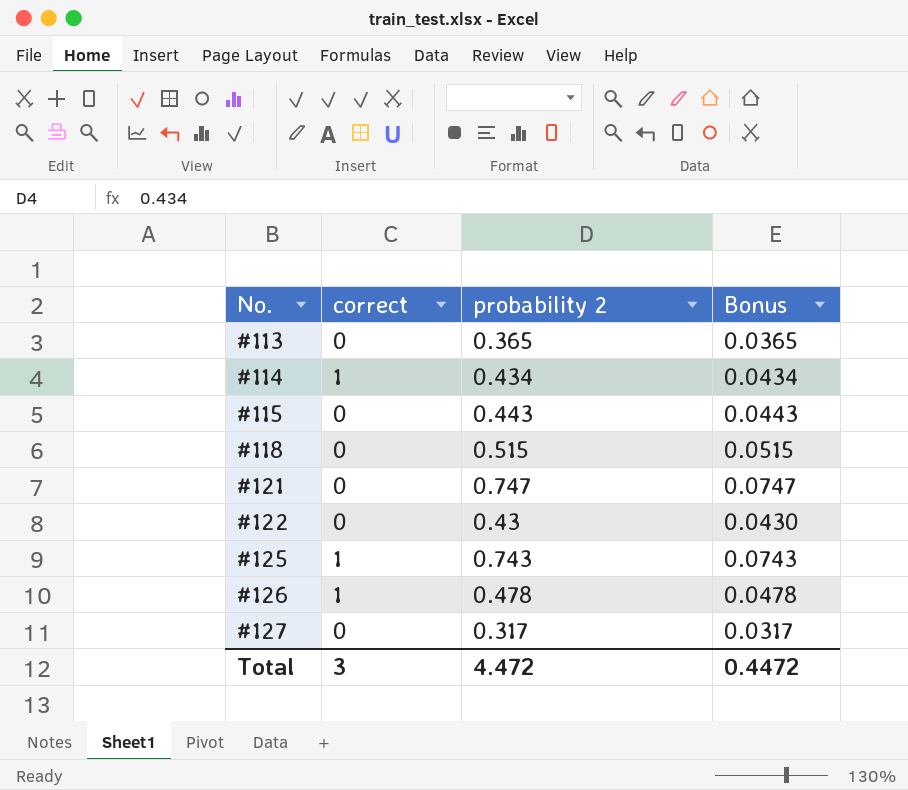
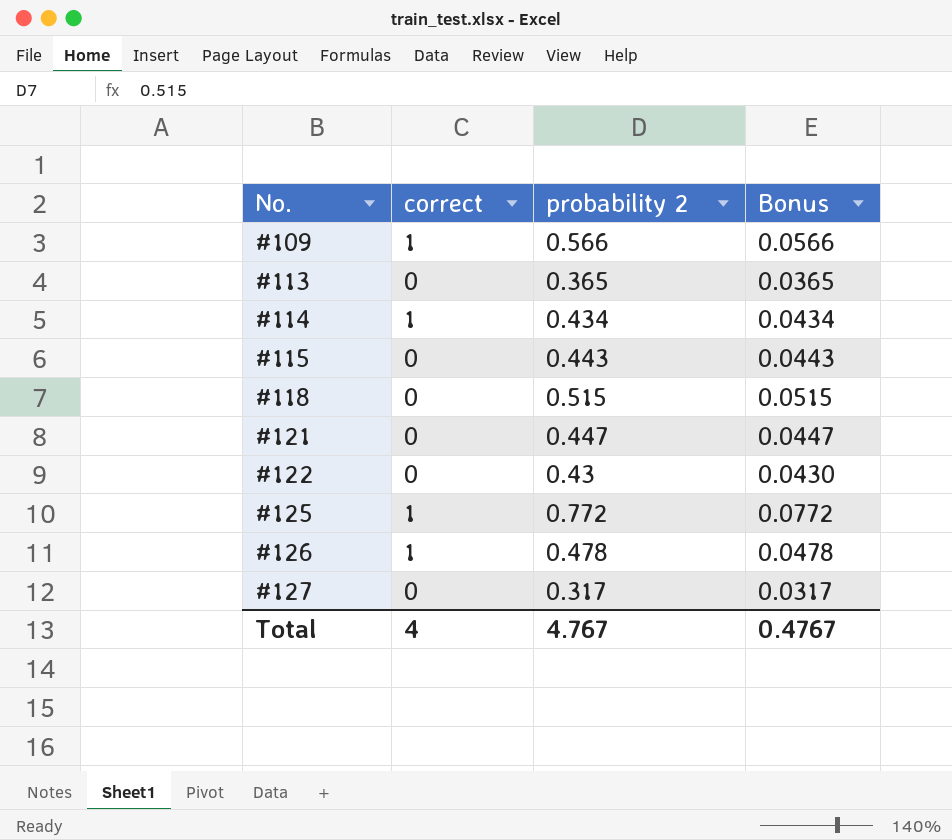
row #109: none -> 1 | 0.566 | 0.0566
#121 | probability 2: 0.747 -> 0.447
#121 | Bonus: 0.0747 -> 0.0447
#125 | probability 2: 0.743 -> 0.772
#125 | Bonus: 0.0743 -> 0.0772
Total | correct: 3 -> 4
Total | probability 2: 4.472 -> 4.767
Total | Bonus: 0.4472 -> 0.4767

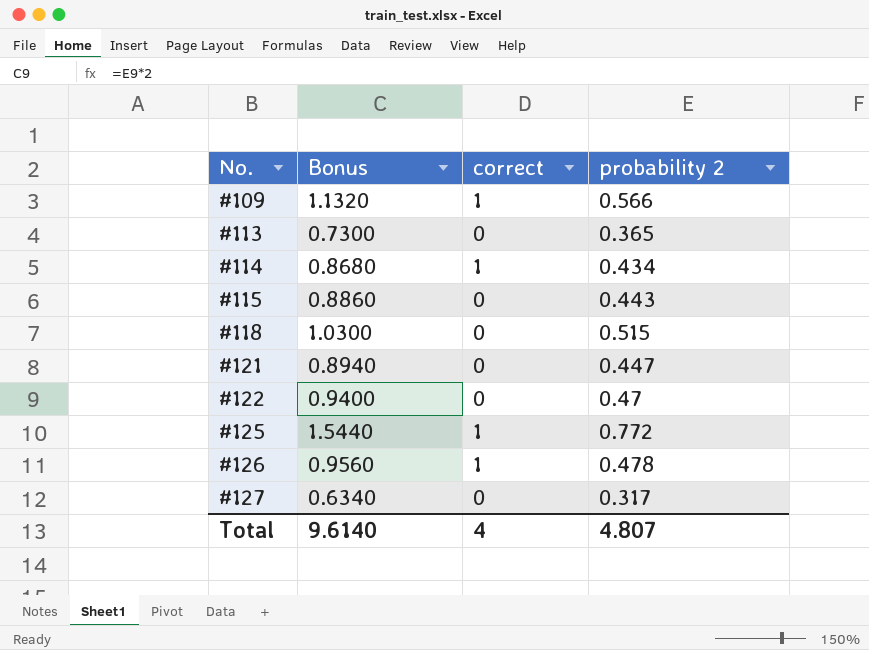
column Bonus | formula: [probability 2] * 0.1 -> [probability 2] * 2
column Bonus | position: 4 -> 2
#122 | probability 2: 0.43 -> 0.47
Total | Bonus: 0.4767 -> 9.6140
Total | probability 2: 4.767 -> 4.807

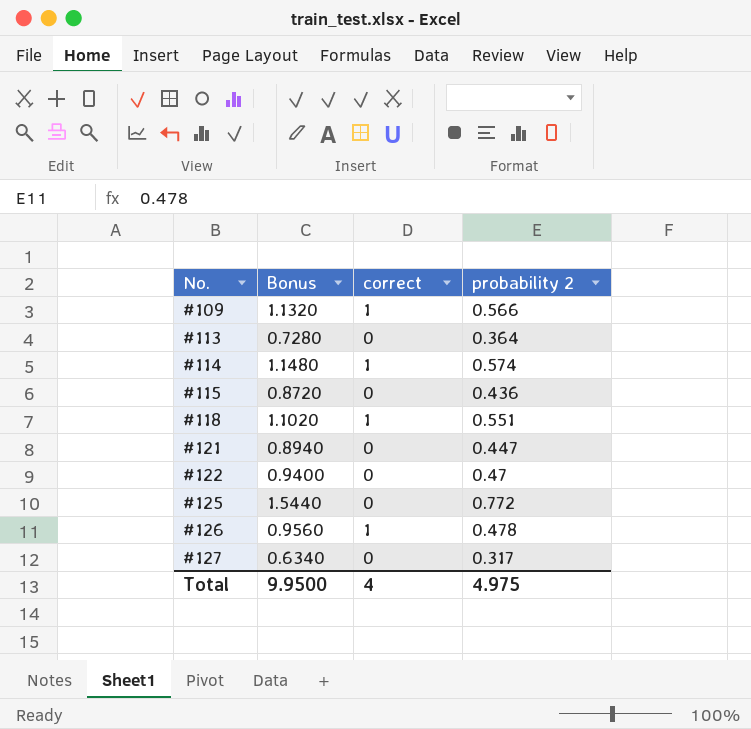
#113 | Bonus: 0.7300 -> 0.7280
#113 | probability 2: 0.365 -> 0.364
#114 | Bonus: 0.8680 -> 1.1480
#114 | probability 2: 0.434 -> 0.574
#115 | Bonus: 0.8860 -> 0.8720
#115 | probability 2: 0.443 -> 0.436
#118 | Bonus: 1.0300 -> 1.1020
#118 | correct: 0 -> 1
#118 | probability 2: 0.515 -> 0.551
#125 | correct: 1 -> 0
Total | Bonus: 9.6140 -> 9.9500
Total | probability 2: 4.807 -> 4.975

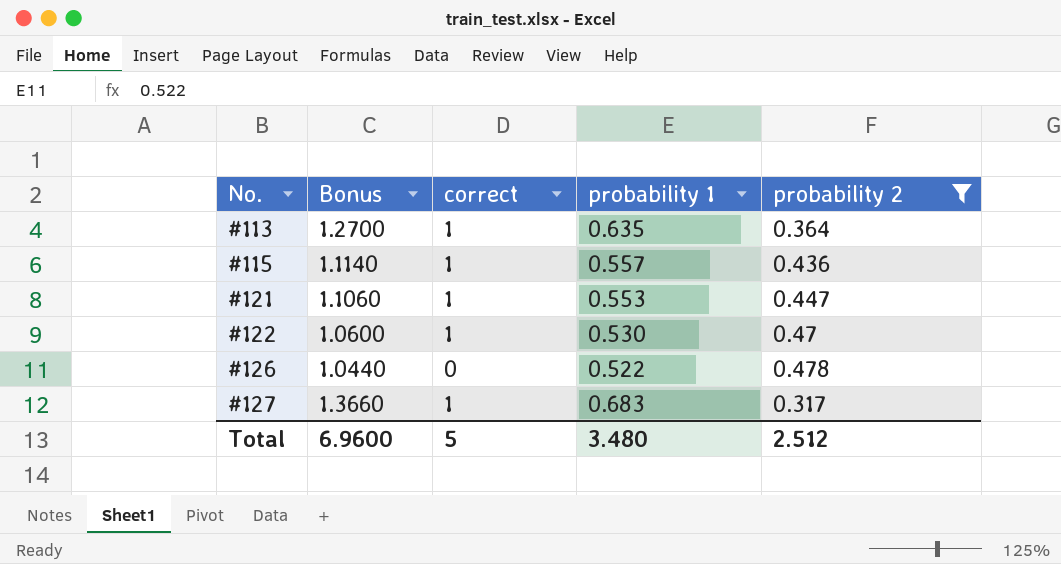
filter: none -> probability 2 <= 0.478
column Bonus | formula: [probability 2] * 2 -> [probability 1] * 2
column probability 1 | position: none -> 4
#113 | correct: 0 -> 1
#115 | correct: 0 -> 1
#121 | correct: 0 -> 1
#122 | correct: 0 -> 1
#126 | correct: 1 -> 0
#127 | correct: 0 -> 1
Total | Bonus: 9.9500 -> 6.9600
Total | correct: 4 -> 5
Total | probability 2: 4.975 -> 2.512

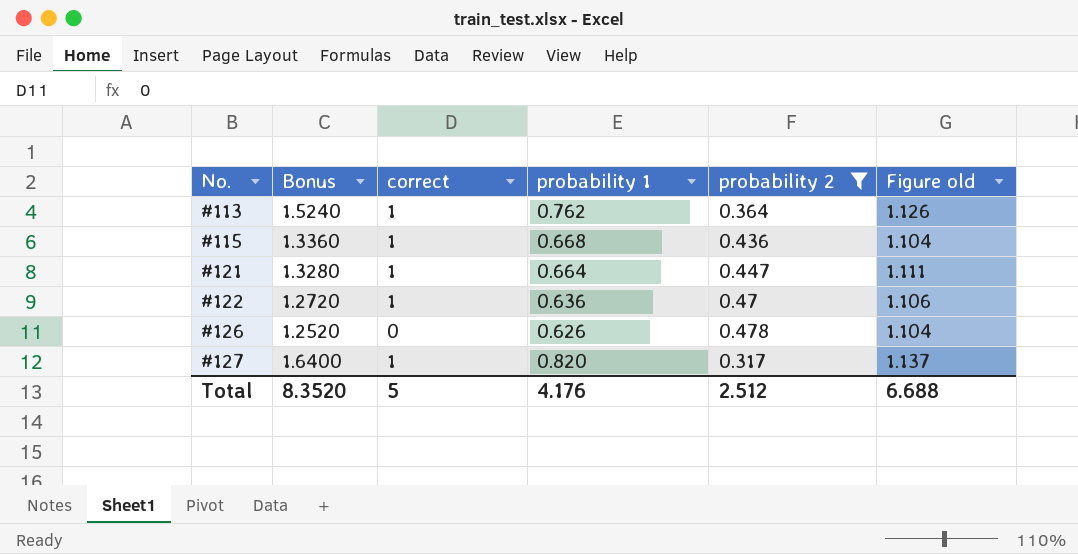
column Figure old | formula: none -> [probability 1] + [probability 2]
#113 | Bonus: 1.2700 -> 1.5240
#113 | probability 1: 0.635 -> 0.762
#115 | Bonus: 1.1140 -> 1.3360
#115 | probability 1: 0.557 -> 0.668
#121 | Bonus: 1.1060 -> 1.3280
#121 | probability 1: 0.553 -> 0.664
#122 | Bonus: 1.0600 -> 1.2720
#122 | probability 1: 0.530 -> 0.636
#126 | Bonus: 1.0440 -> 1.2520
#126 | probability 1: 0.522 -> 0.626
#127 | Bonus: 1.3660 -> 1.6400
#127 | probability 1: 0.683 -> 0.820
Total | Bonus: 6.9600 -> 8.3520
Total | probability 1: 3.480 -> 4.176

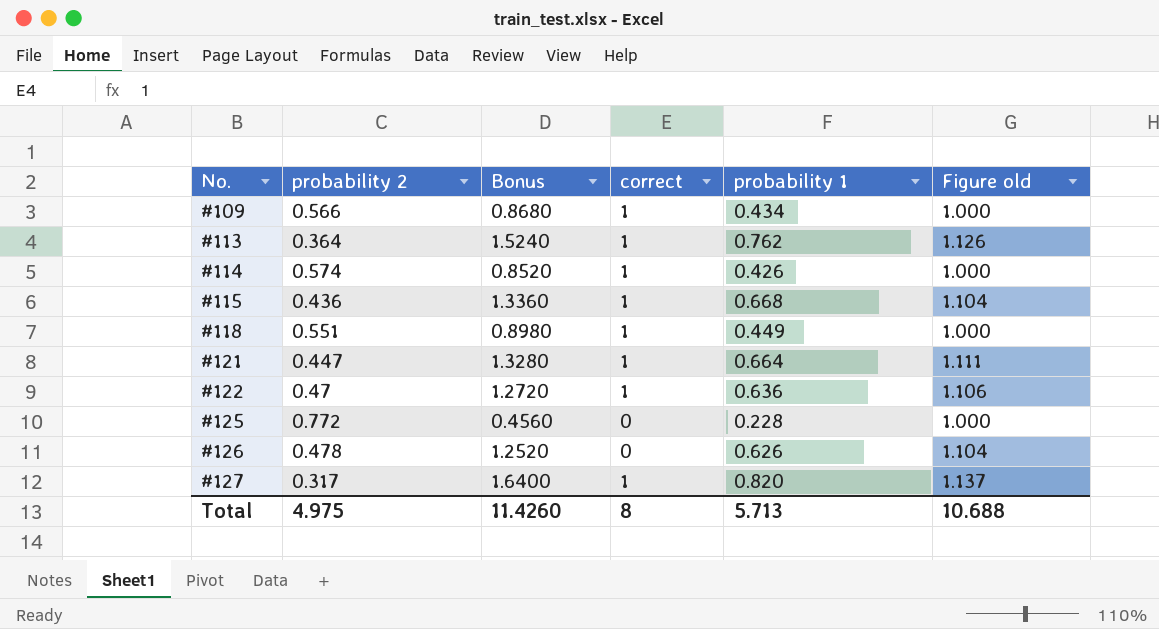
filter: probability 2 <= 0.478 -> none
column probability 2 | position: 5 -> 2
Total | probability 2: 2.512 -> 4.975
Total | Bonus: 8.3520 -> 11.4260
Total | correct: 5 -> 8
Total | probability 1: 4.176 -> 5.713
Total | Figure old: 6.688 -> 10.688

